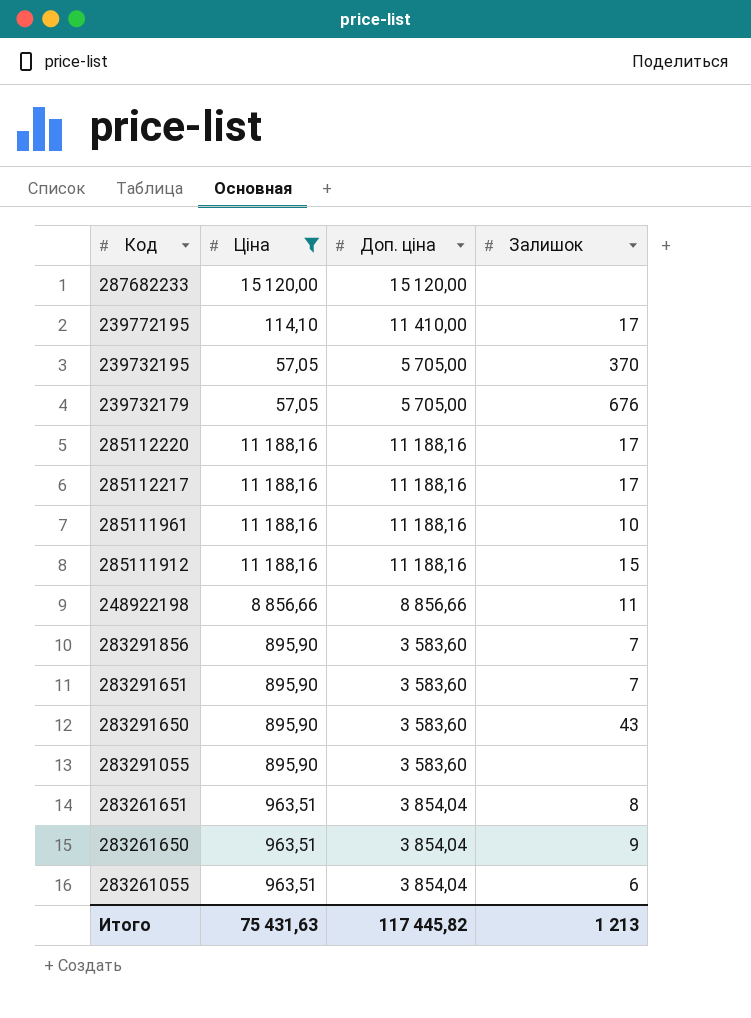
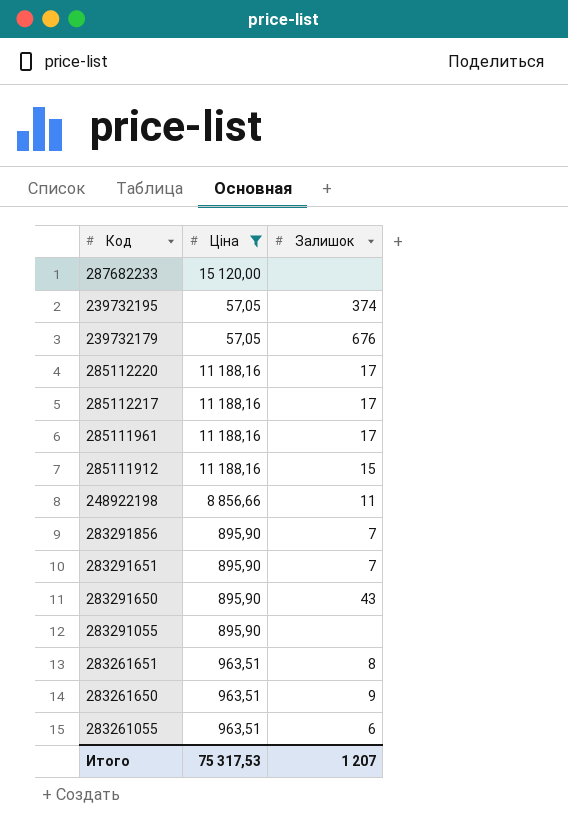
column Доп. ціна | position: 3 -> none
row 239772195: 114,10 | 11 410,00 | 17 -> none
239732195 | Залишок: 370 -> 374
285111961 | Залишок: 10 -> 17
Итого | Ціна: 75 431,63 -> 75 317,53
Итого | Залишок: 1 213 -> 1 207

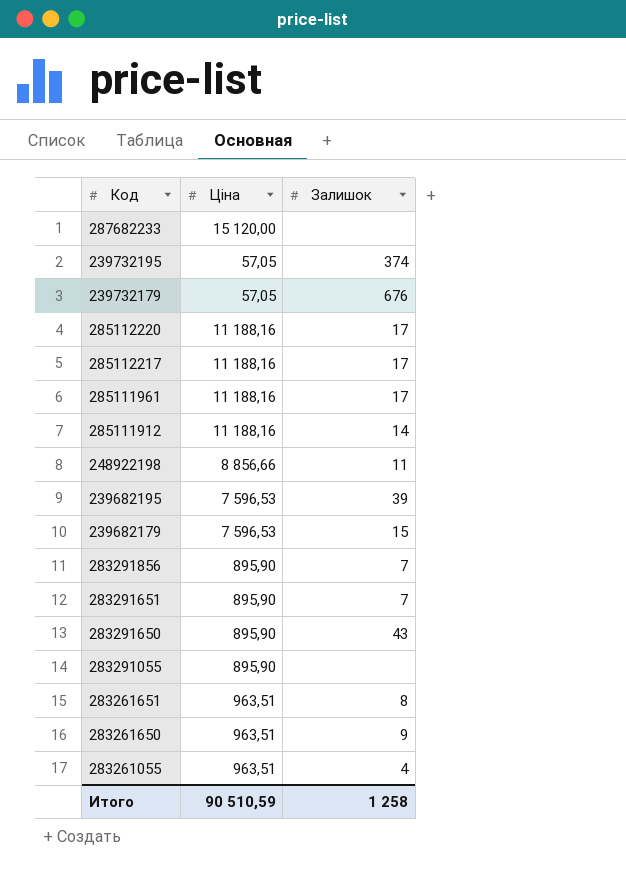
filter: Ціна != 7 596,53 -> none
285111912 | Залишок: 15 -> 14
283261055 | Залишок: 6 -> 4
Итого | Ціна: 75 317,53 -> 90 510,59
Итого | Залишок: 1 207 -> 1 258

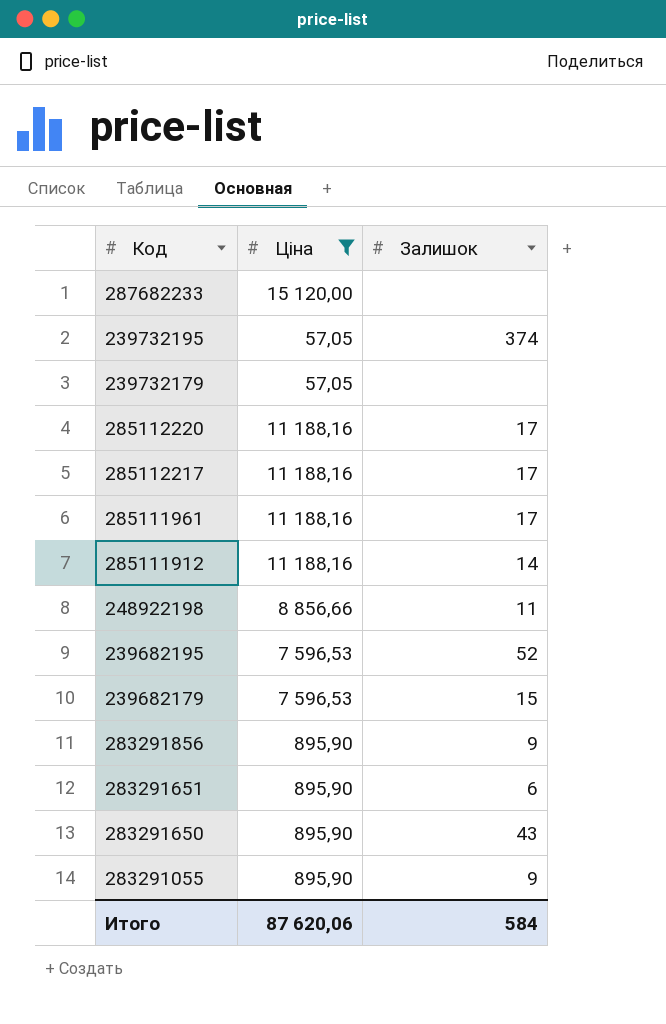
filter: none -> Ціна != 963,51
239732179 | Залишок: 676 -> none
239682195 | Залишок: 39 -> 52
283291856 | Залишок: 7 -> 9
283291651 | Залишок: 7 -> 6
283291055 | Залишок: none -> 9
Итого | Ціна: 90 510,59 -> 87 620,06
Итого | Залишок: 1 258 -> 584

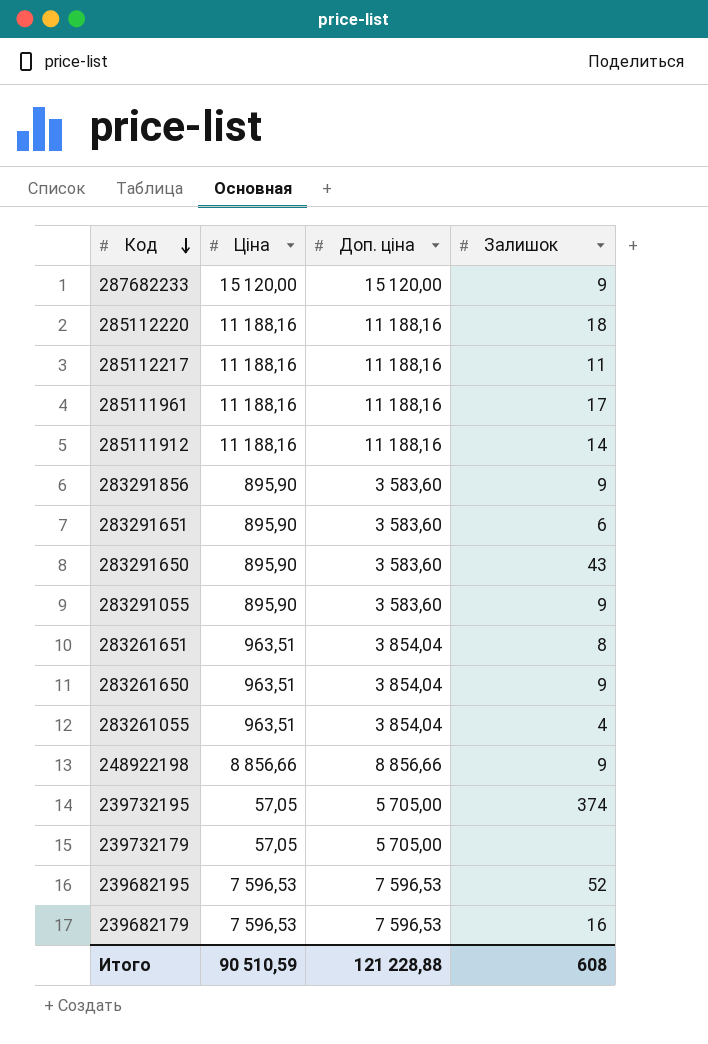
filter: Ціна != 963,51 -> none
row order: none -> Код descending
column Доп. ціна | position: none -> 3
287682233 | Залишок: none -> 9
285112220 | Залишок: 17 -> 18
285112217 | Залишок: 17 -> 11
248922198 | Залишок: 11 -> 9
239682179 | Залишок: 15 -> 16
Итого | Ціна: 87 620,06 -> 90 510,59
Итого | Залишок: 584 -> 608

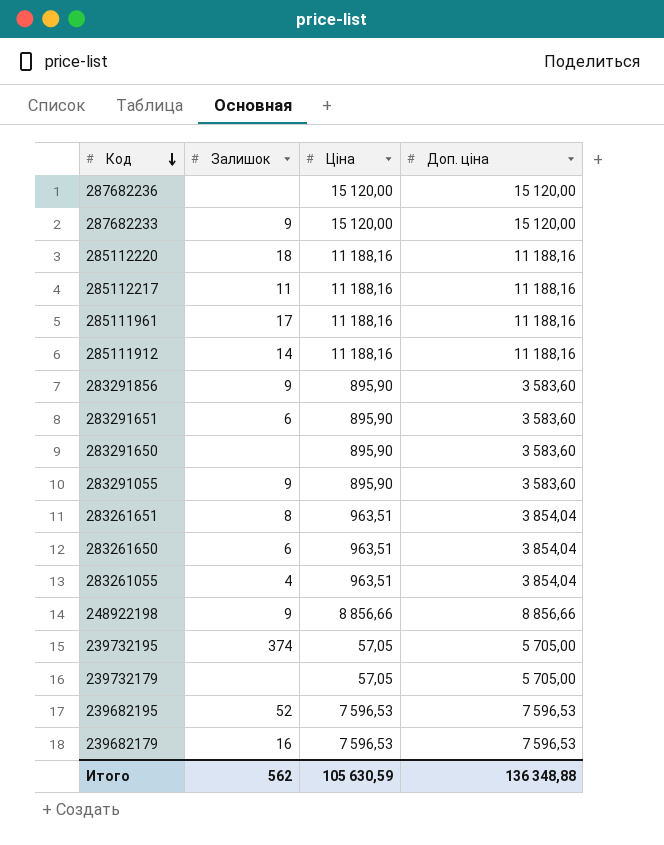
column Залишок | position: 4 -> 2
row 287682236: none -> none | 15 120,00 | 15 120,00
283291650 | Залишок: 43 -> none
283261650 | Залишок: 9 -> 6
Итого | Залишок: 608 -> 562
Итого | Ціна: 90 510,59 -> 105 630,59
Итого | Доп. ціна: 121 228,88 -> 136 348,88

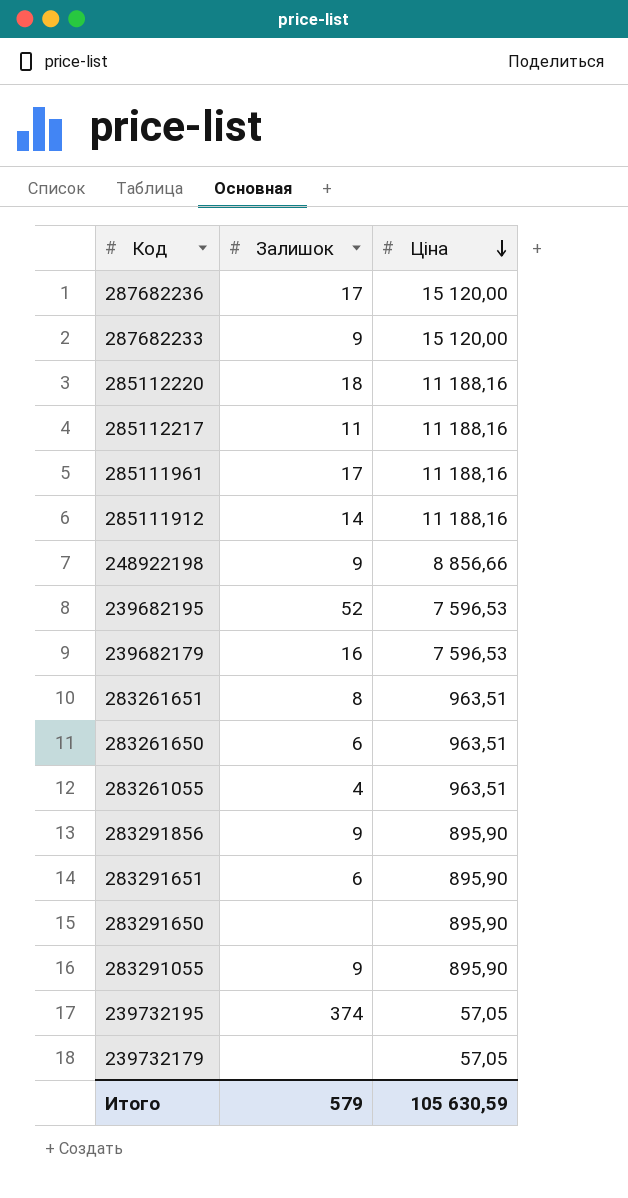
row order: Код descending -> Ціна descending
column Доп. ціна | position: 4 -> none
287682236 | Залишок: none -> 17
Итого | Залишок: 562 -> 579

